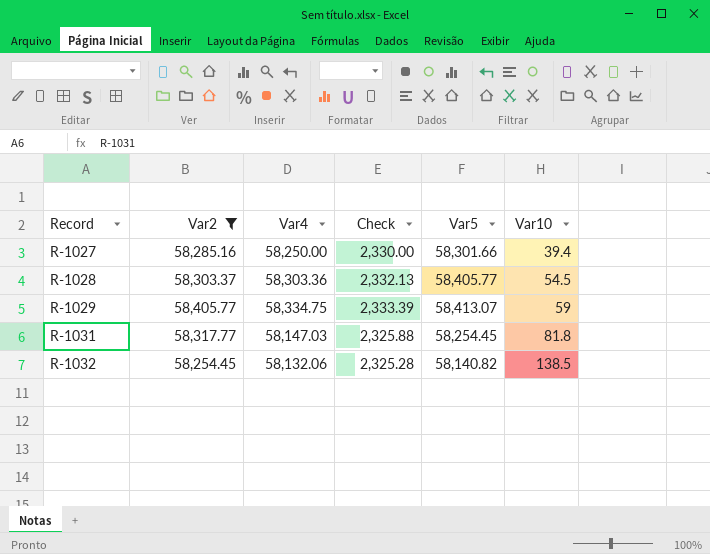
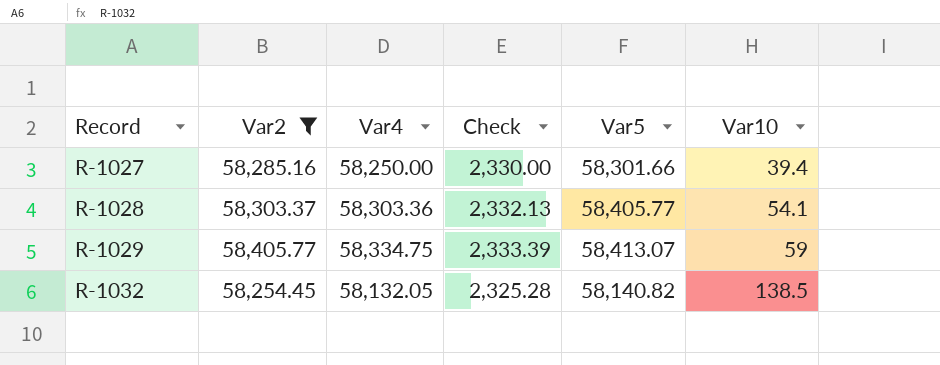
row R-1031: 58,317.77 | 58,147.03 | 2,325.88 | 58,254.45 | 81.8 -> none
R-1028 | Var10: 54.5 -> 54.1
R-1032 | Var4: 58,132.06 -> 58,132.05

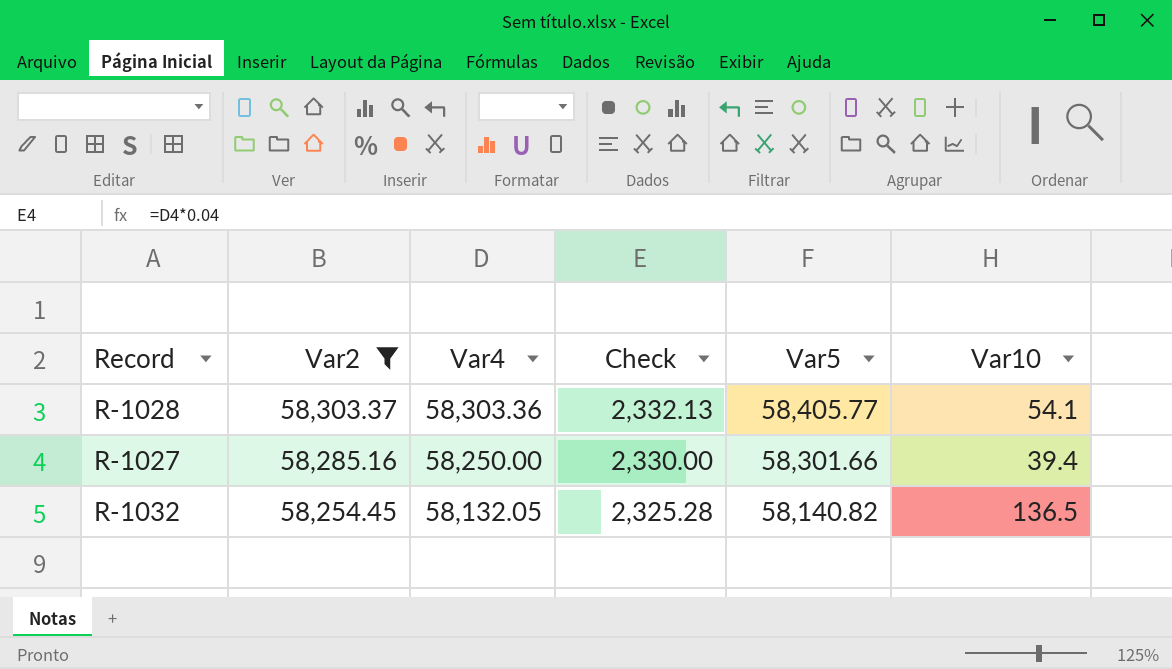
row order: Record ascending -> Var2 descending
row R-1029: 58,405.77 | 58,334.75 | 2,333.39 | 58,413.07 | 59 -> none
R-1032 | Var10: 138.5 -> 136.5

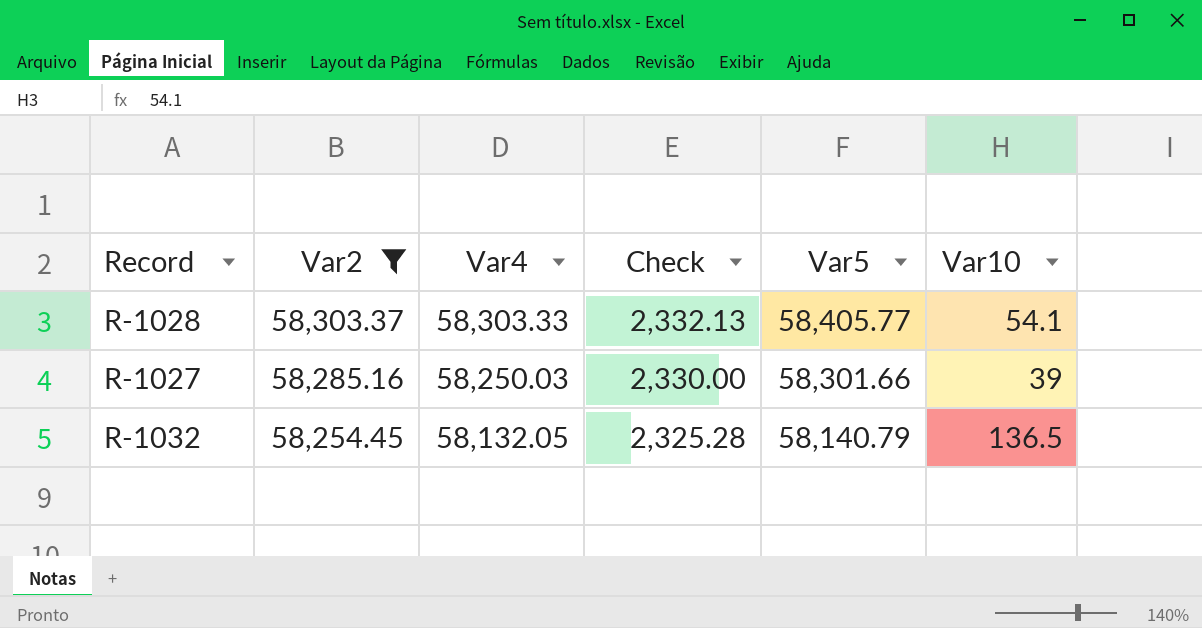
R-1028 | Var4: 58,303.36 -> 58,303.33
R-1027 | Var4: 58,250.00 -> 58,250.03
R-1027 | Var10: 39.4 -> 39
R-1032 | Var5: 58,140.82 -> 58,140.79

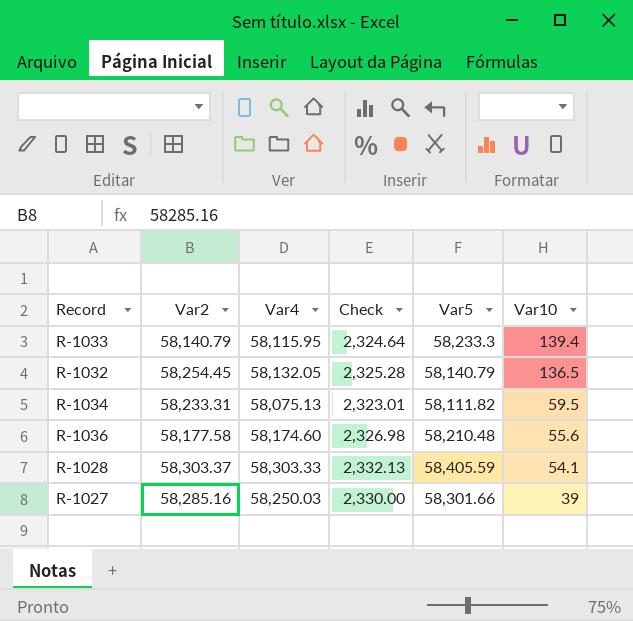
filter: Var2 >= 58,254.45 -> none
row order: Var2 descending -> Var10 descending
R-1028 | Var5: 58,405.77 -> 58,405.59

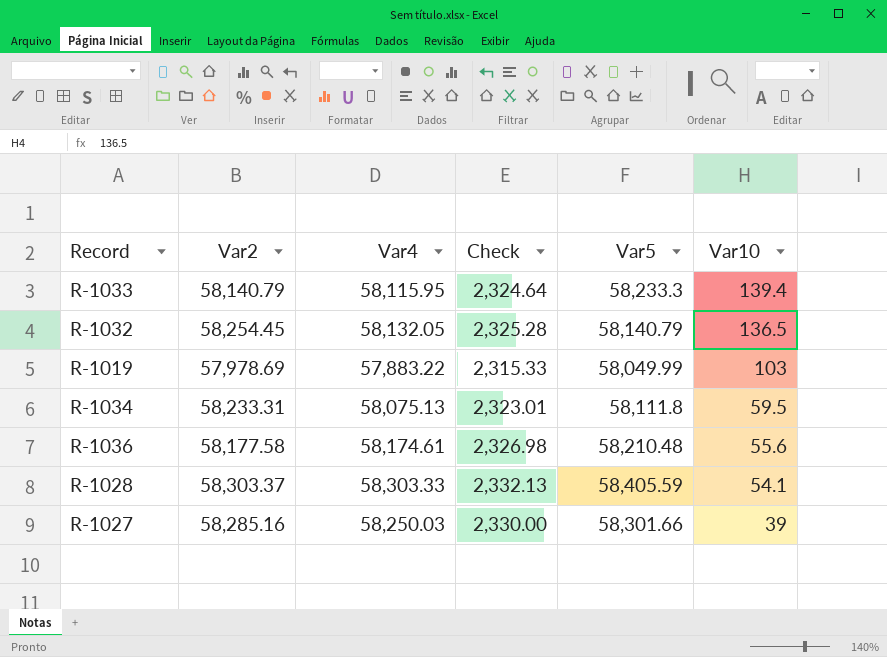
row R-1019: none -> 57,978.69 | 57,883.22 | 2,315.33 | 58,049.99 | 103
R-1034 | Var5: 58,111.82 -> 58,111.8
R-1036 | Var4: 58,174.60 -> 58,174.61

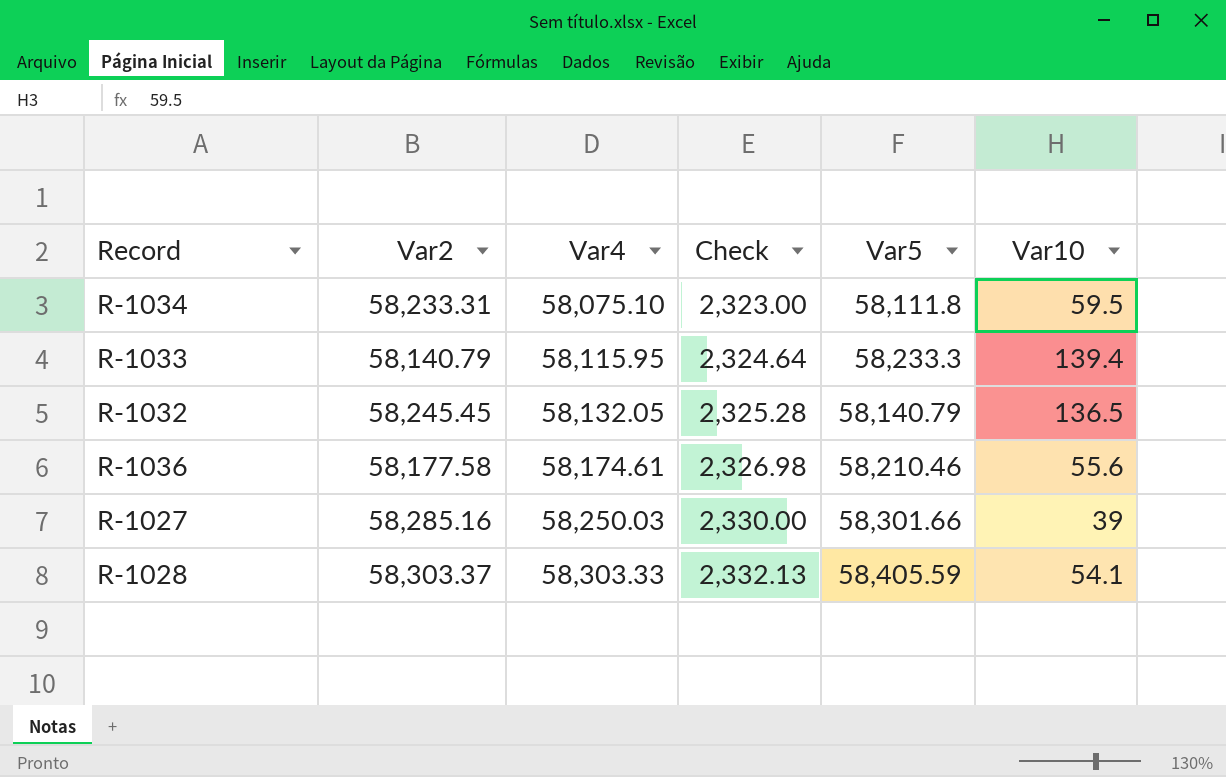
row order: Var10 descending -> Var4 ascending
row R-1019: 57,978.69 | 57,883.22 | 2,315.33 | 58,049.99 | 103 -> none
R-1034 | Var4: 58,075.13 -> 58,075.10
R-1034 | Check: 2,323.01 -> 2,323.00
R-1032 | Var2: 58,254.45 -> 58,245.45
R-1036 | Var5: 58,210.48 -> 58,210.46

